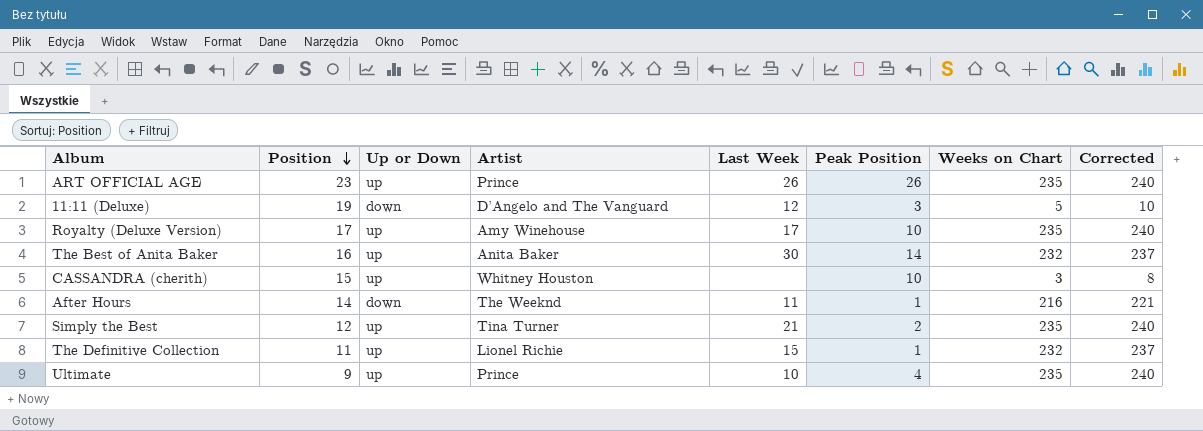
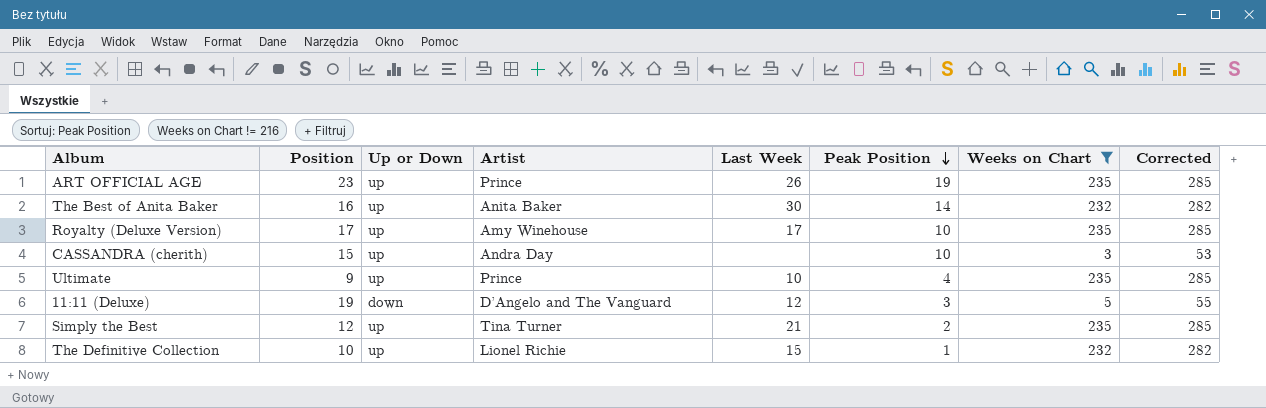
filter: none -> Weeks on Chart != 216
row order: Position descending -> Peak Position descending
column Corrected | formula: [Weeks on Chart] + 5 -> [Weeks on Chart] + 50
ART OFFICIAL AGE | Peak Position: 26 -> 19
CASSANDRA (cherith) | Artist: Whitney Houston -> Andra Day
The Definitive Collection | Position: 11 -> 10

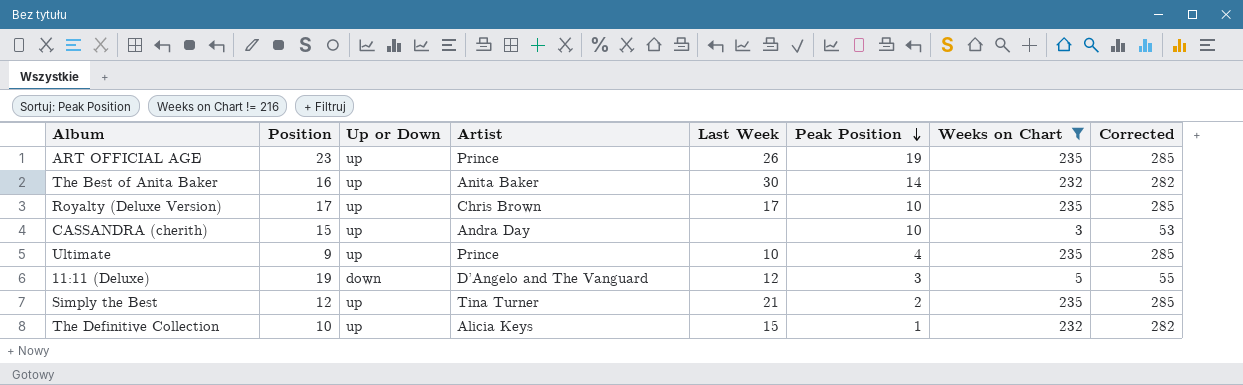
Royalty (Deluxe Version) | Artist: Amy Winehouse -> Chris Brown
The Definitive Collection | Artist: Lionel Richie -> Alicia Keys

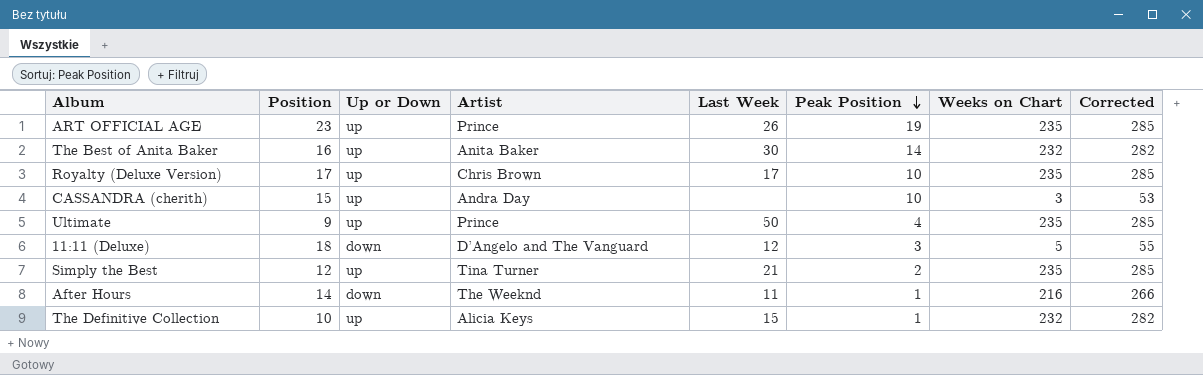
filter: Weeks on Chart != 216 -> none
Ultimate | Last Week: 10 -> 50
11:11 (Deluxe) | Position: 19 -> 18

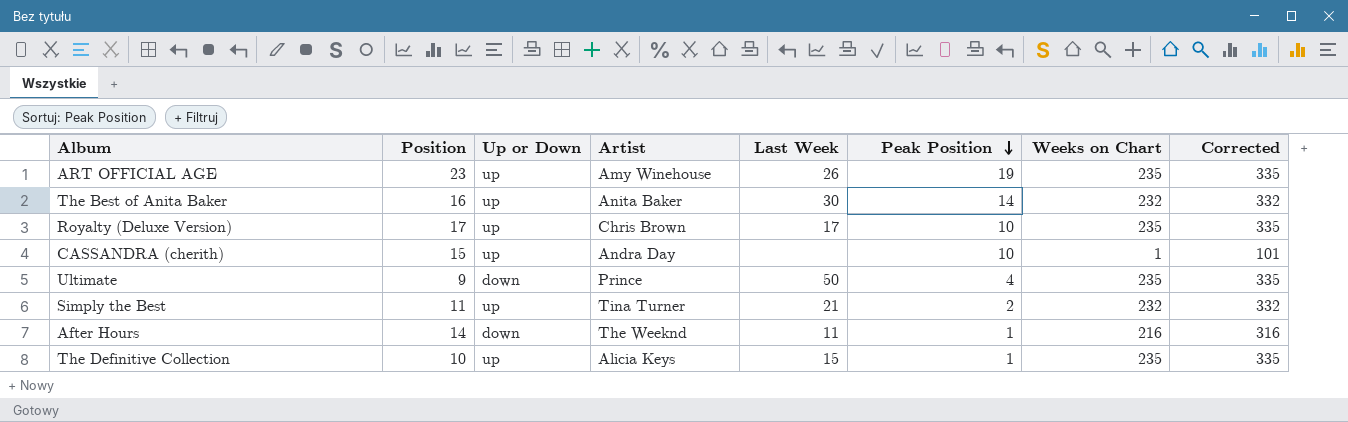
column Corrected | formula: [Weeks on Chart] + 50 -> [Weeks on Chart] + 100
row 11:11 (Deluxe): 18 | down | D’Angelo and The Vanguard | 12 | 3 | 5 | 55 -> none
ART OFFICIAL AGE | Artist: Prince -> Amy Winehouse
CASSANDRA (cherith) | Weeks on Chart: 3 -> 1
Ultimate | Up or Down: up -> down
Simply the Best | Position: 12 -> 11
Simply the Best | Weeks on Chart: 235 -> 232
The Definitive Collection | Weeks on Chart: 232 -> 235

